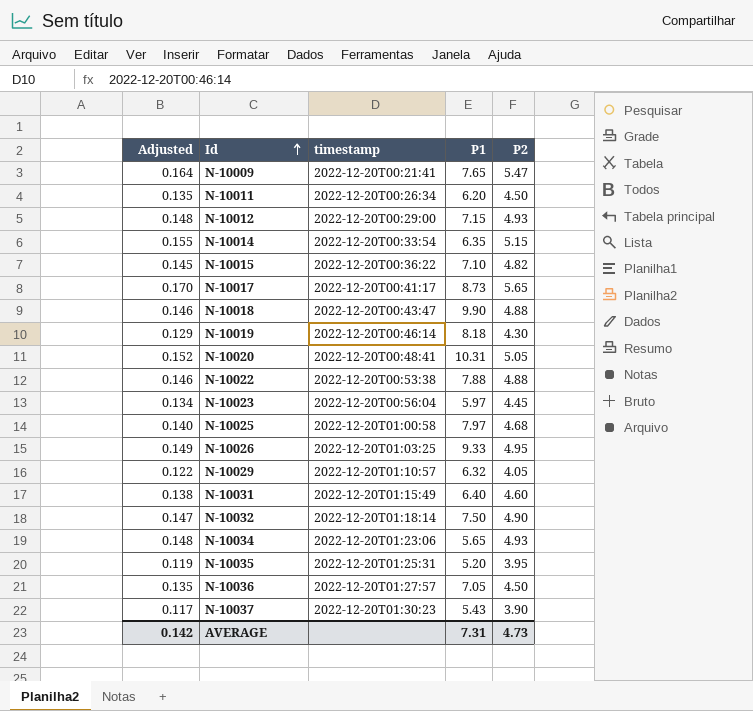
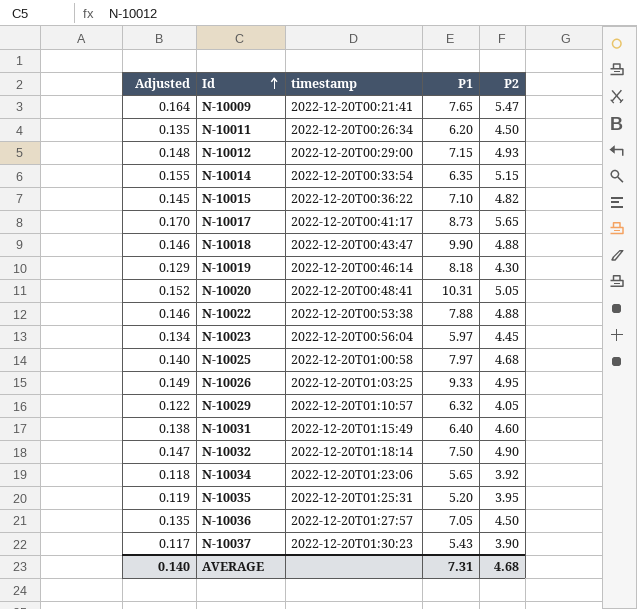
N-10034 | Adjusted: 0.148 -> 0.118
N-10034 | P2: 4.93 -> 3.92
AVERAGE | Adjusted: 0.142 -> 0.140
AVERAGE | P2: 4.73 -> 4.68

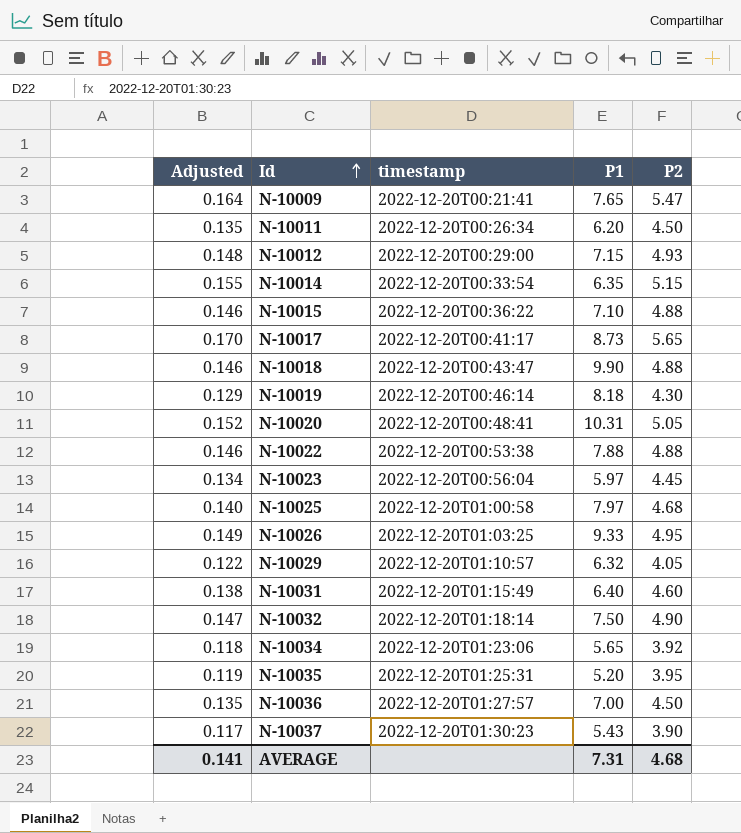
N-10015 | Adjusted: 0.145 -> 0.146
N-10015 | P2: 4.82 -> 4.88
N-10036 | P1: 7.05 -> 7.00
AVERAGE | Adjusted: 0.140 -> 0.141

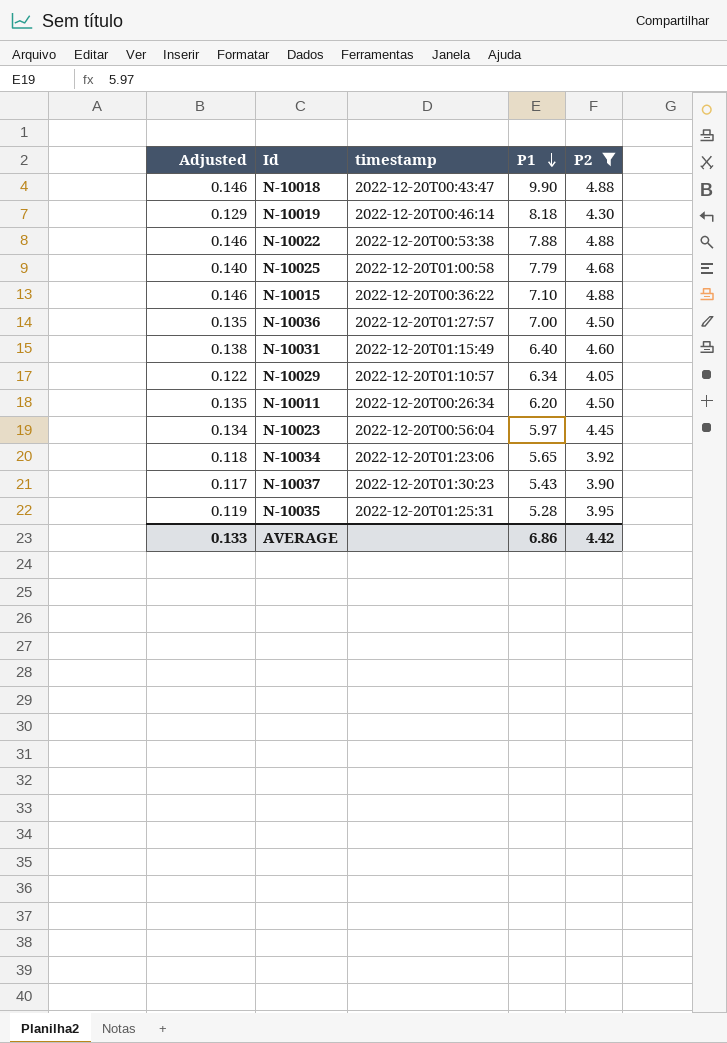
filter: none -> P2 <= 4.88
row order: Id ascending -> P1 descending
N-10025 | P1: 7.97 -> 7.79
N-10029 | P1: 6.32 -> 6.34
N-10035 | P1: 5.20 -> 5.28
AVERAGE | Adjusted: 0.141 -> 0.133
AVERAGE | P1: 7.31 -> 6.86
AVERAGE | P2: 4.68 -> 4.42

